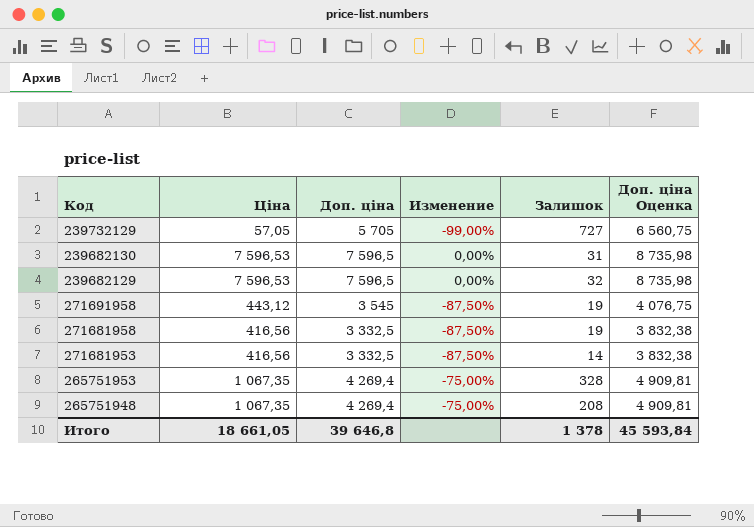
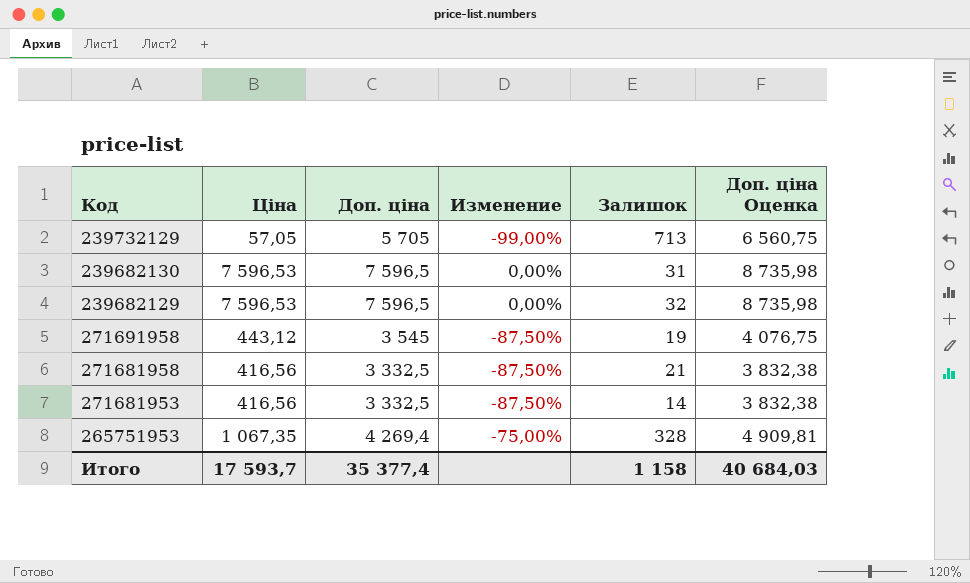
row 265751948: 1 067,35 | 4 269,4 | -75,00% | 208 | 4 909,81 -> none
239732129 | Залишок: 727 -> 713
271681958 | Залишок: 19 -> 21
Итого | Ціна: 18 661,05 -> 17 593,7
Итого | Доп. ціна: 39 646,8 -> 35 377,4
Итого | Залишок: 1 378 -> 1 158
Итого | Доп. ціна Оценка: 45 593,84 -> 40 684,03

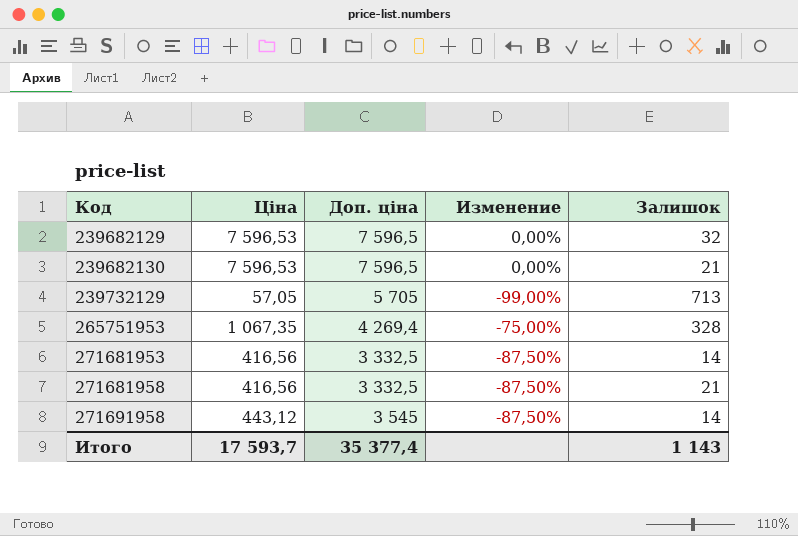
row order: none -> Код ascending
column Доп. ціна Оценка | formula: [Доп. ціна] * 1,15 -> none
239682130 | Залишок: 31 -> 21
271691958 | Залишок: 19 -> 14
Итого | Залишок: 1 158 -> 1 143

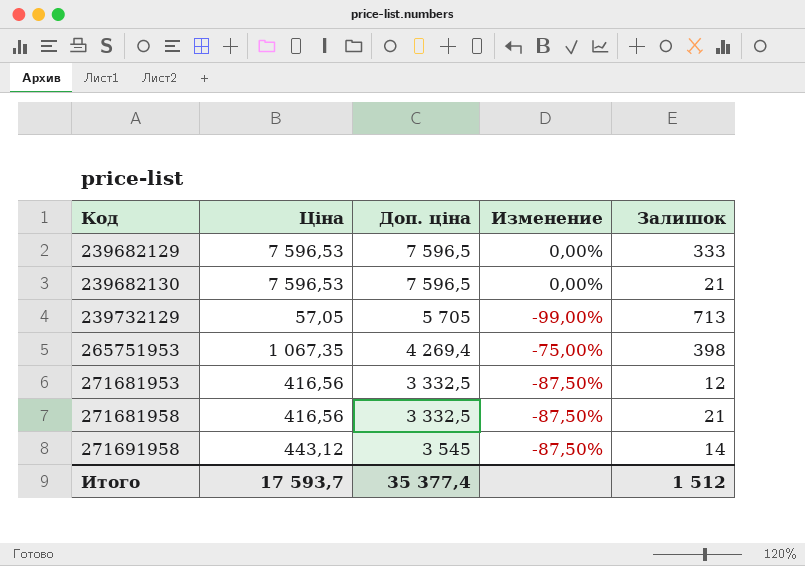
239682129 | Залишок: 32 -> 333
265751953 | Залишок: 328 -> 398
271681953 | Залишок: 14 -> 12
Итого | Залишок: 1 143 -> 1 512

